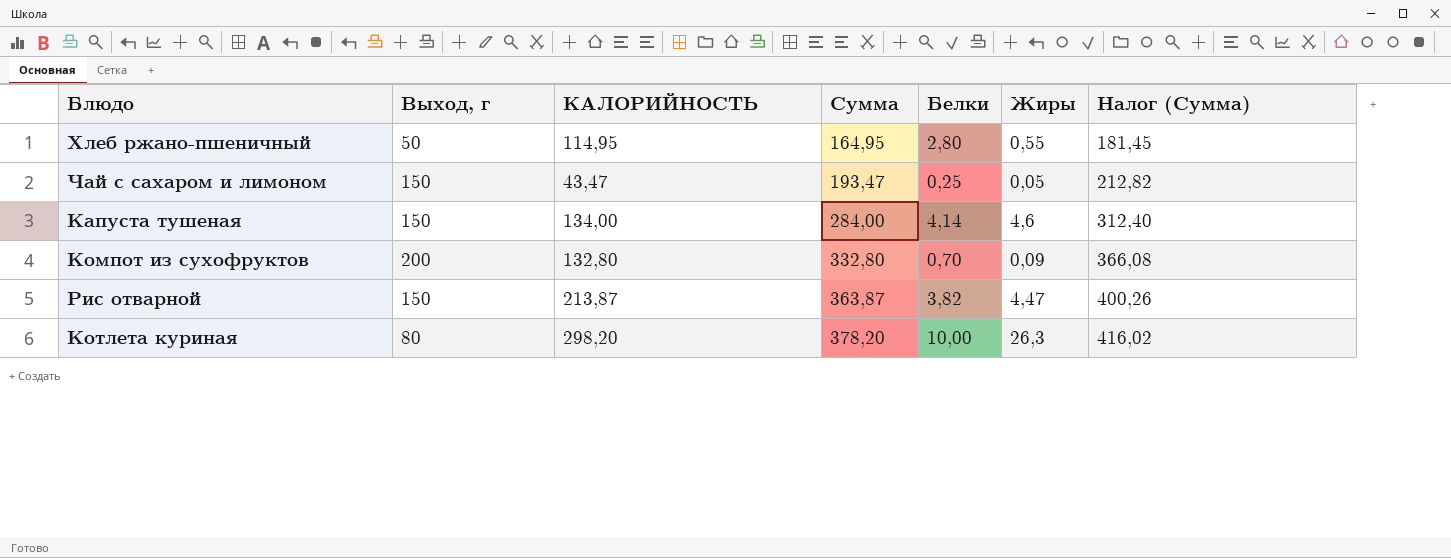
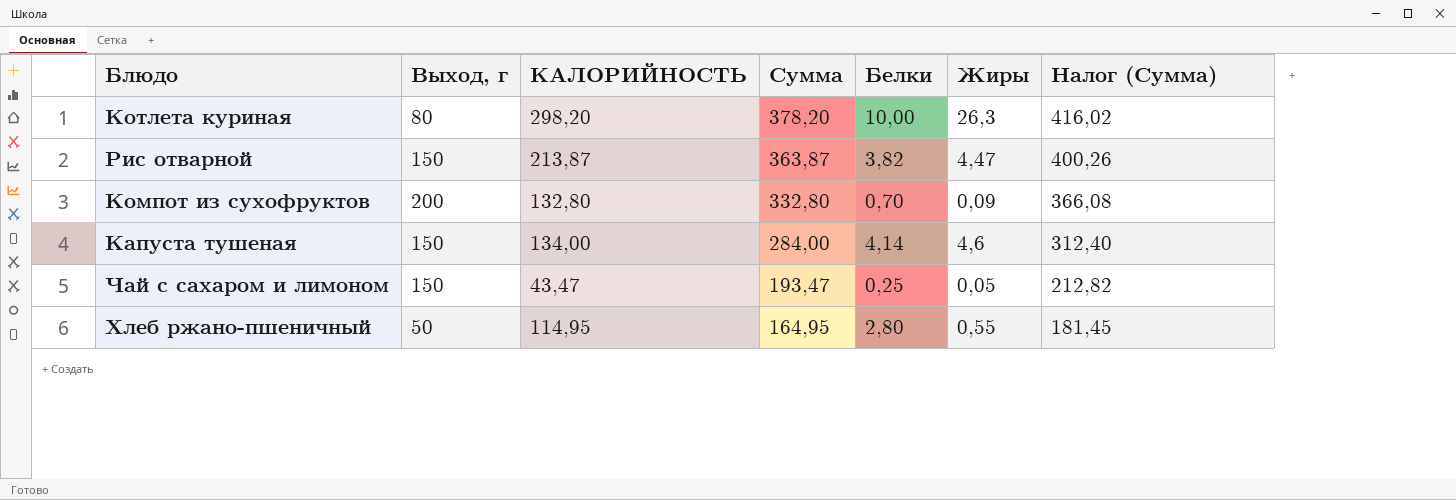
row order: Сумма ascending -> Сумма descending

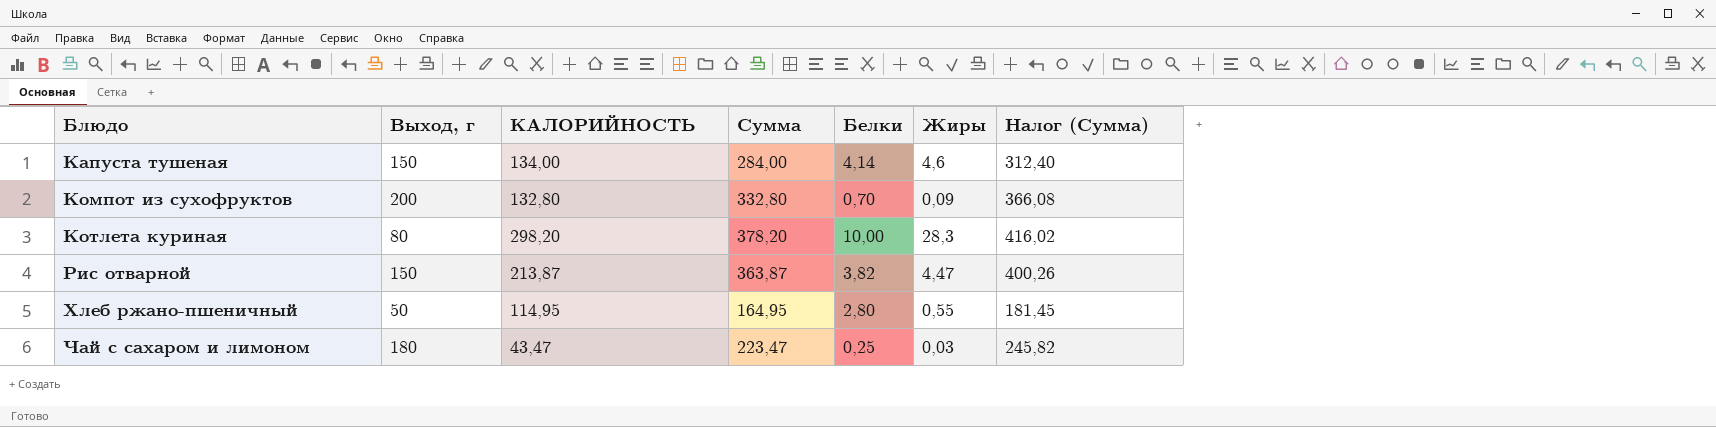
row order: Сумма descending -> Блюдо ascending
Котлета куриная | Жиры: 26,3 -> 28,3
Чай с сахаром и лимоном | Выход, г: 150 -> 180
Чай с сахаром и лимоном | Сумма: 193,47 -> 223,47
Чай с сахаром и лимоном | Жиры: 0,05 -> 0,03
Чай с сахаром и лимоном | Налог (Сумма): 212,82 -> 245,82

